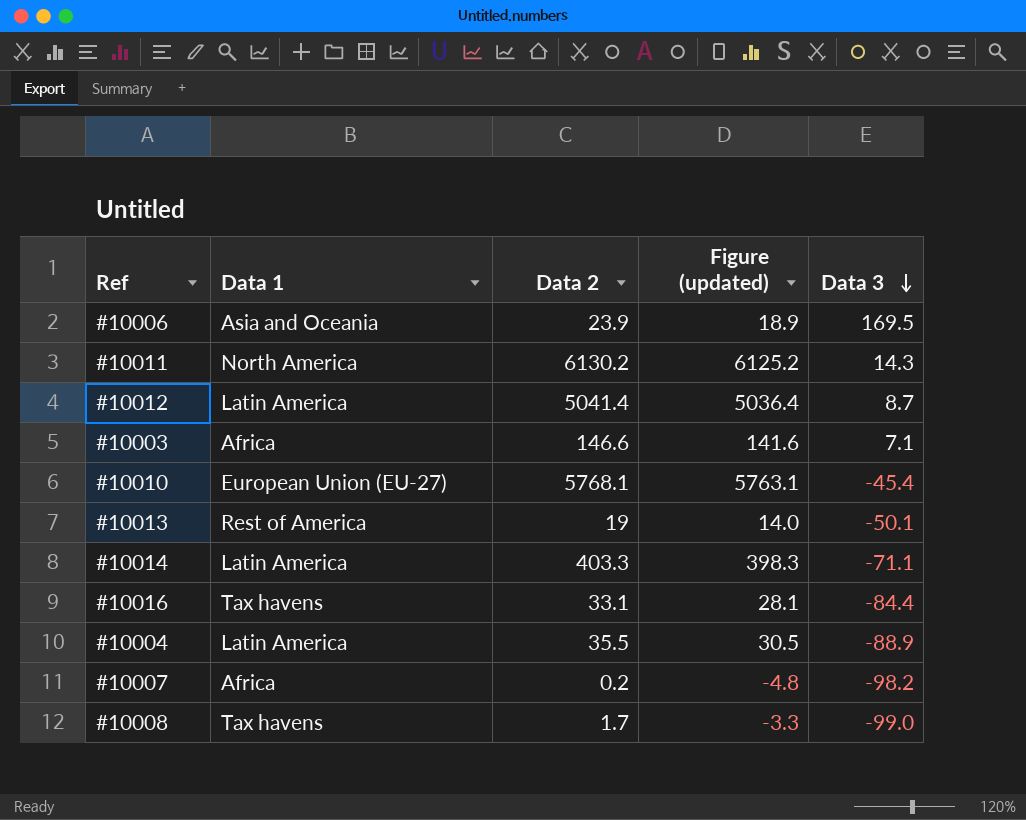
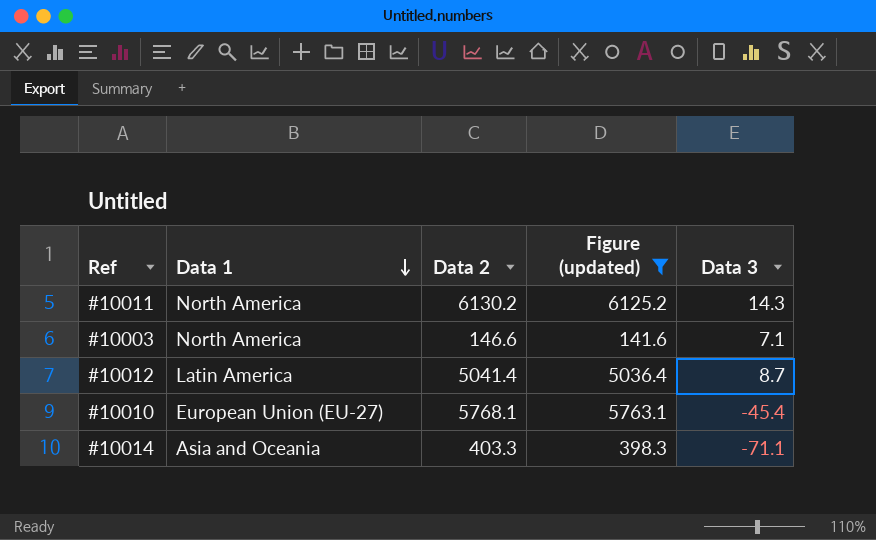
filter: none -> Figure (updated) >= 141.6
row order: Data 3 descending -> Data 1 descending
#10003 | Data 1: Africa -> North America
#10014 | Data 1: Latin America -> Asia and Oceania

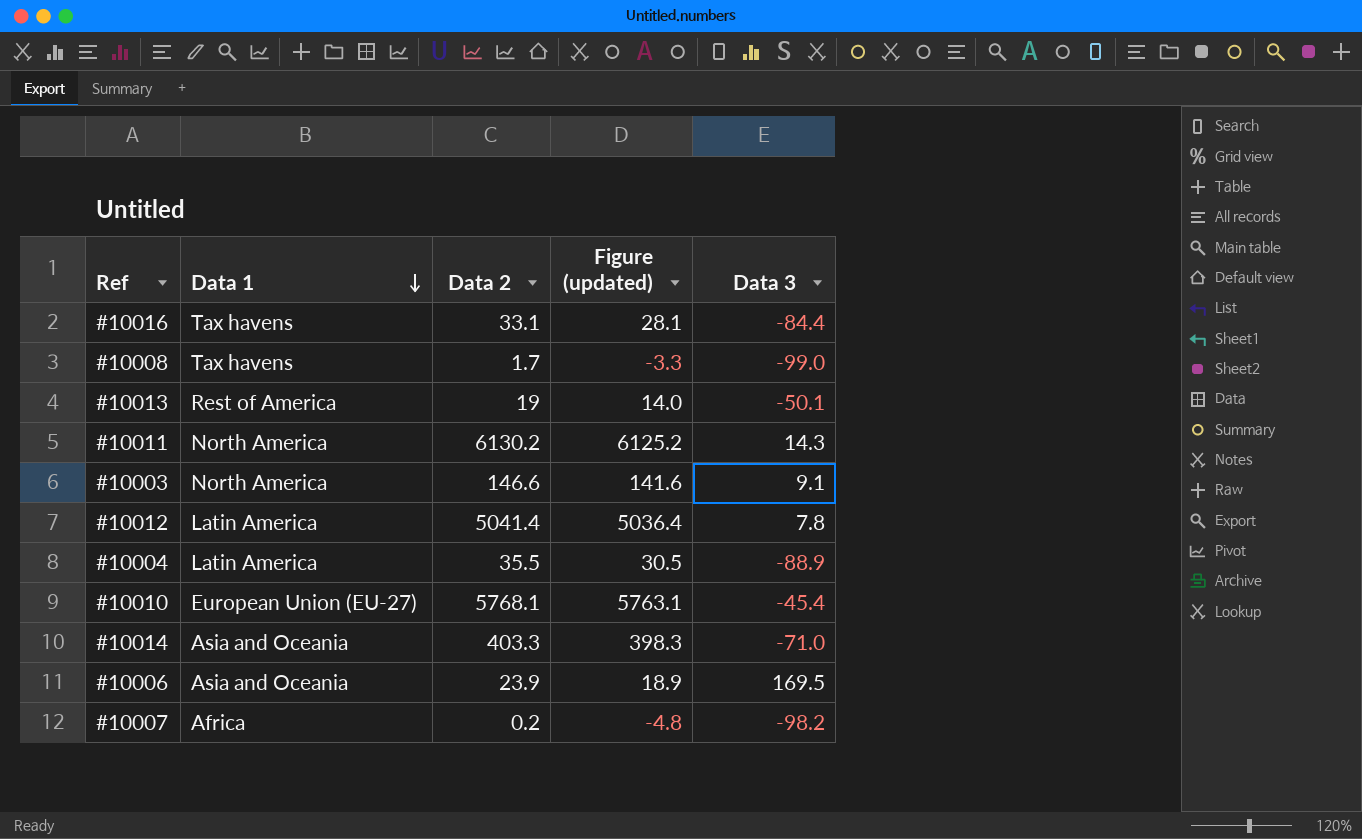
filter: Figure (updated) >= 141.6 -> none
#10003 | Data 3: 7.1 -> 9.1
#10012 | Data 3: 8.7 -> 7.8
#10014 | Data 3: -71.1 -> -71.0

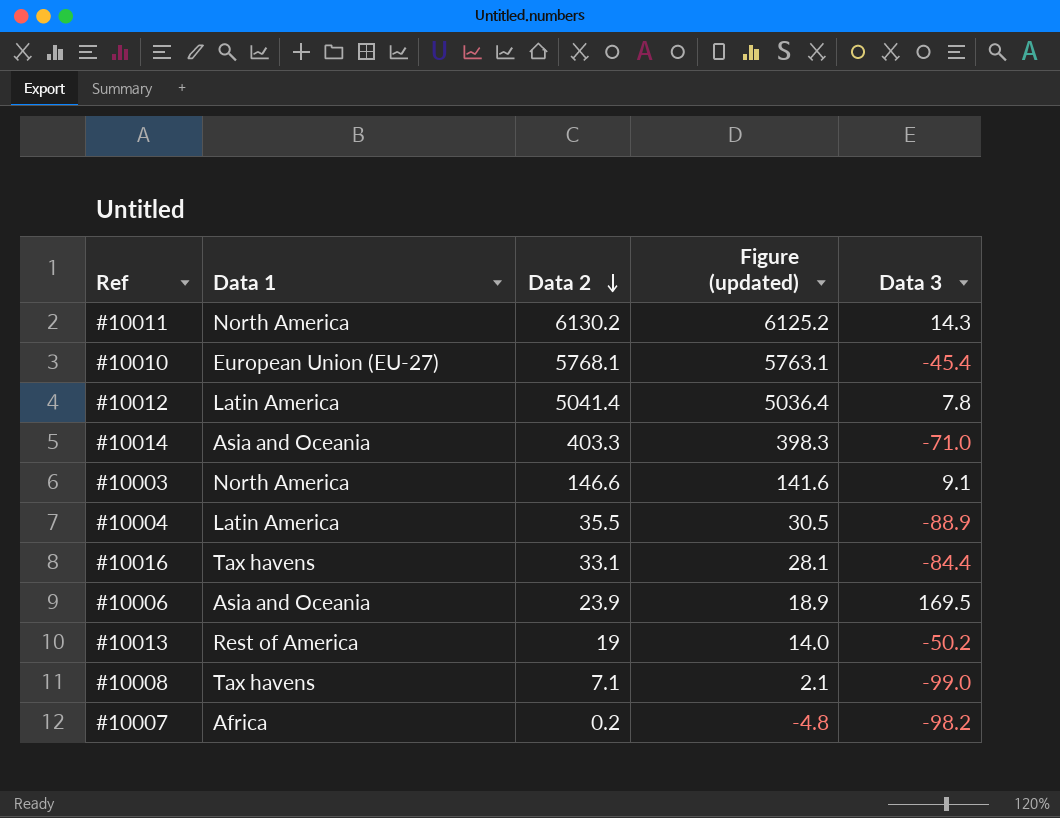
row order: Data 1 descending -> Data 2 descending
#10013 | Data 3: -50.1 -> -50.2
#10008 | Data 2: 1.7 -> 7.1
#10008 | Figure (updated): -3.3 -> 2.1

